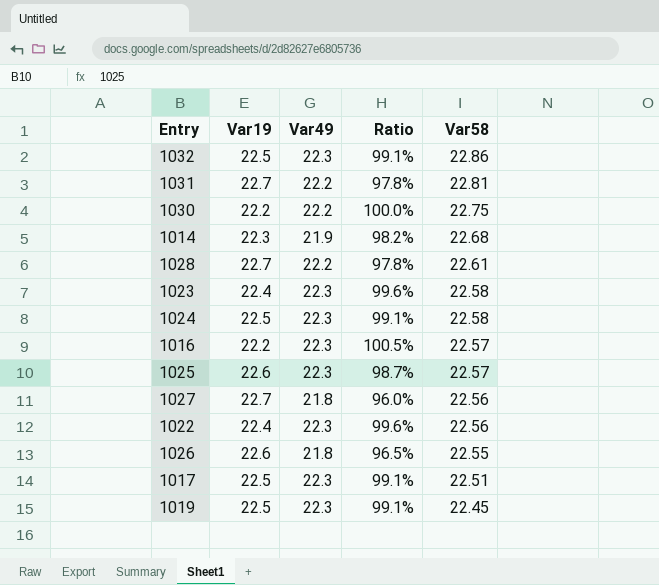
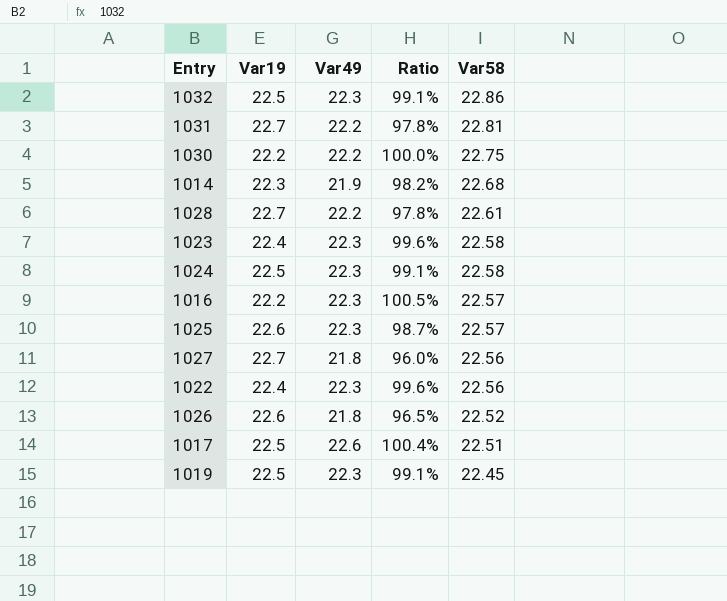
1026 | Var58: 22.55 -> 22.52
1017 | Var49: 22.3 -> 22.6
1017 | Ratio: 99.1% -> 100.4%

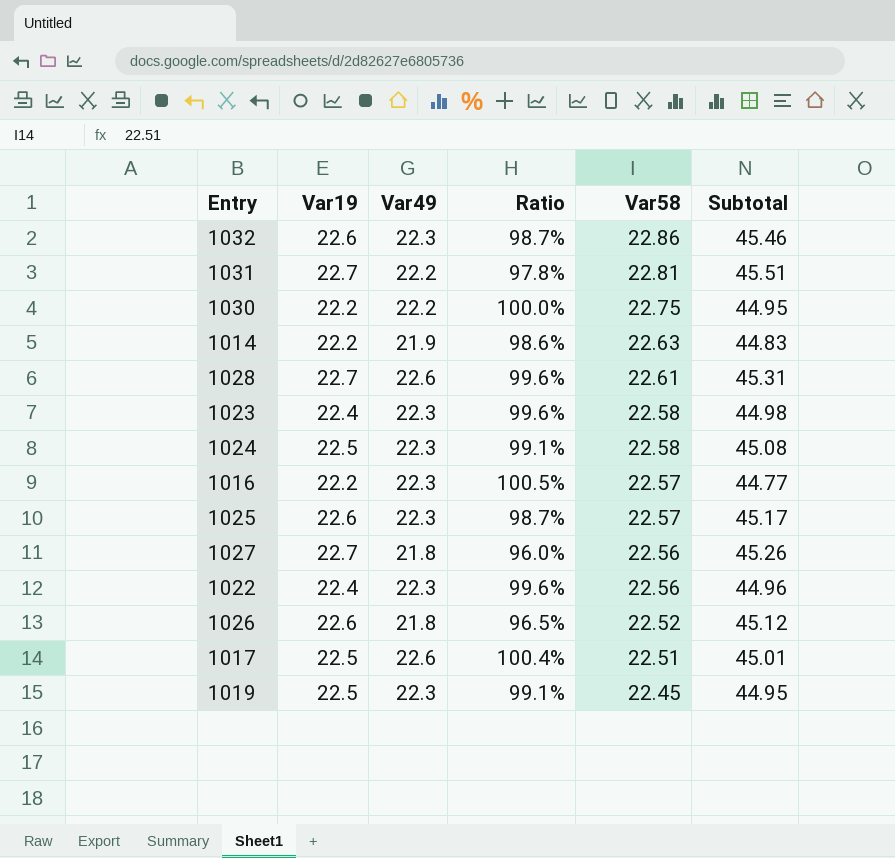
column Subtotal | formula: none -> [Var19] + [Var58]
1032 | Var19: 22.5 -> 22.6
1032 | Ratio: 99.1% -> 98.7%
1014 | Var19: 22.3 -> 22.2
1014 | Ratio: 98.2% -> 98.6%
1014 | Var58: 22.68 -> 22.63
1028 | Var49: 22.2 -> 22.6
1028 | Ratio: 97.8% -> 99.6%

